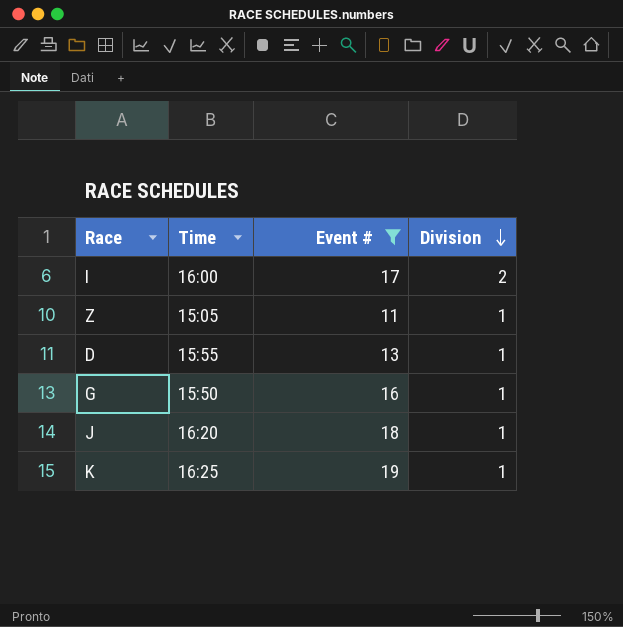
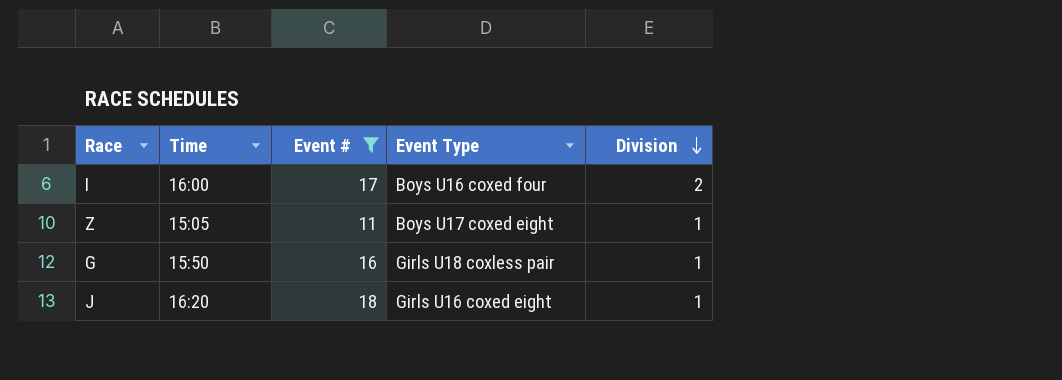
column Event Type | position: none -> 4
row D: 15:55 | 13 | 1 -> none
row K: 16:25 | 19 | 1 -> none

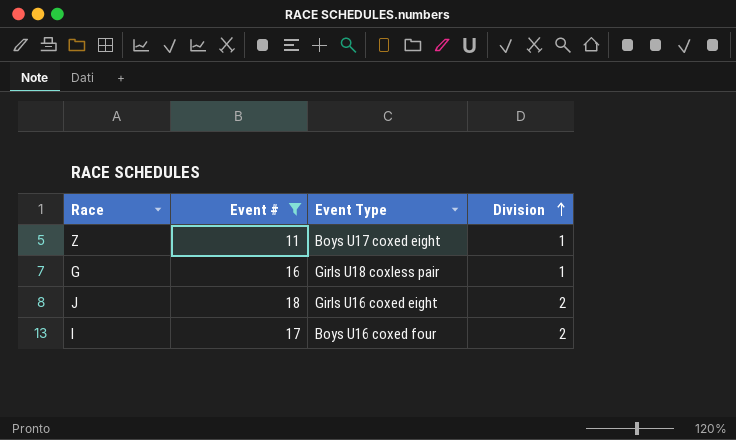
row order: Division descending -> Division ascending
column Time | position: 2 -> none
J | Division: 1 -> 2

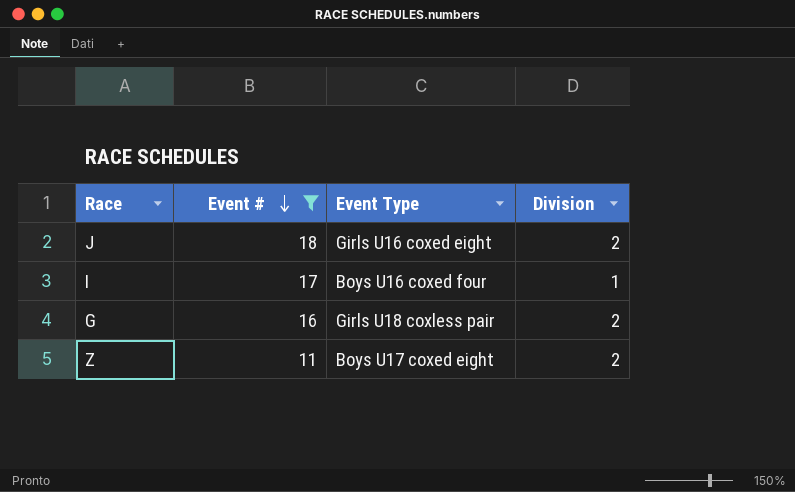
row order: Division ascending -> Event # descending
I | Division: 2 -> 1
G | Division: 1 -> 2
Z | Division: 1 -> 2

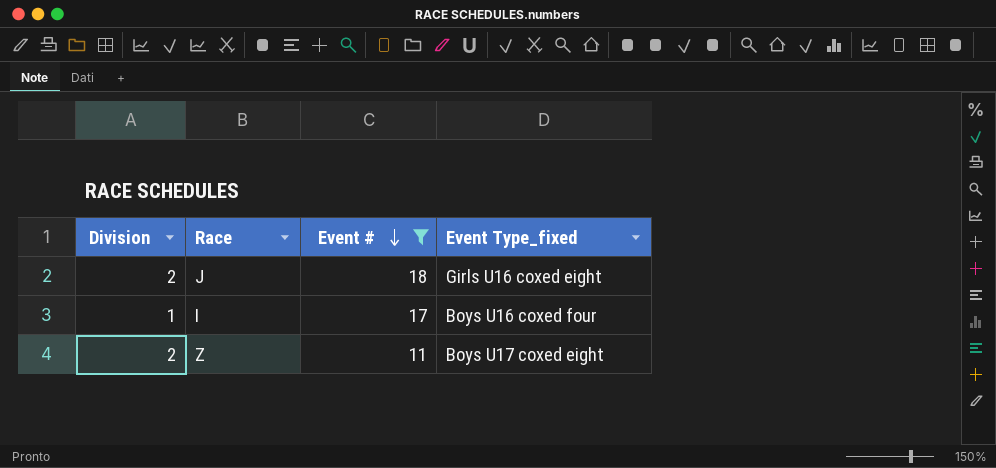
column Division | position: 4 -> 1
column name: Event Type -> Event Type_fixed
row G: 16 | Girls U18 coxless pair | 2 -> none

